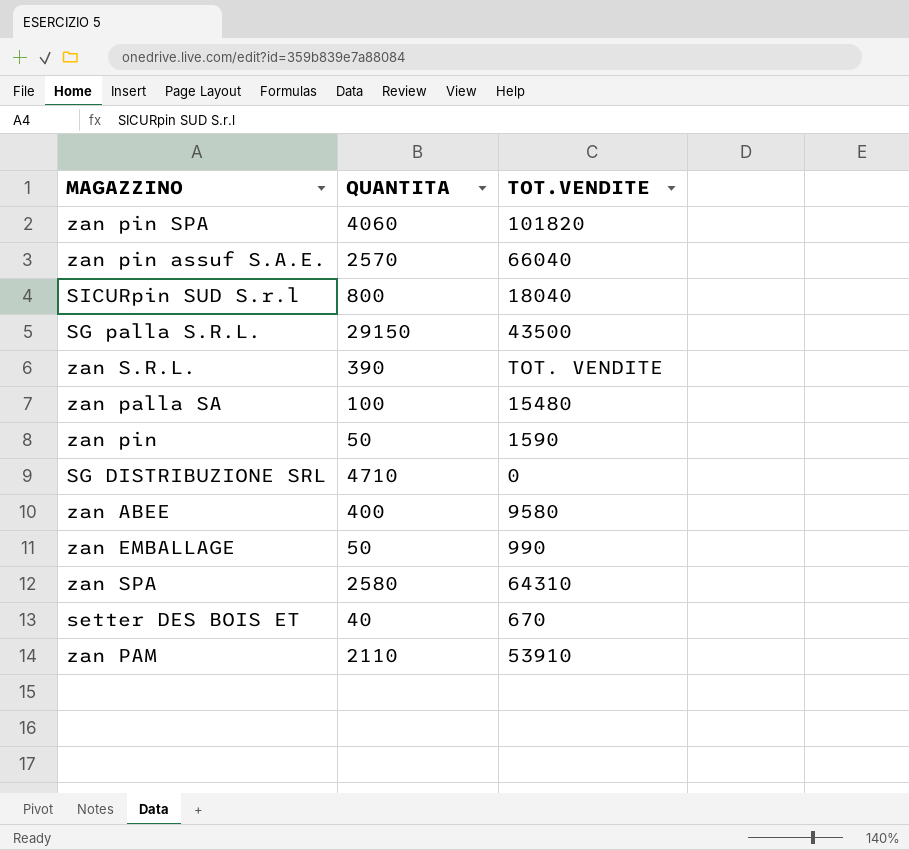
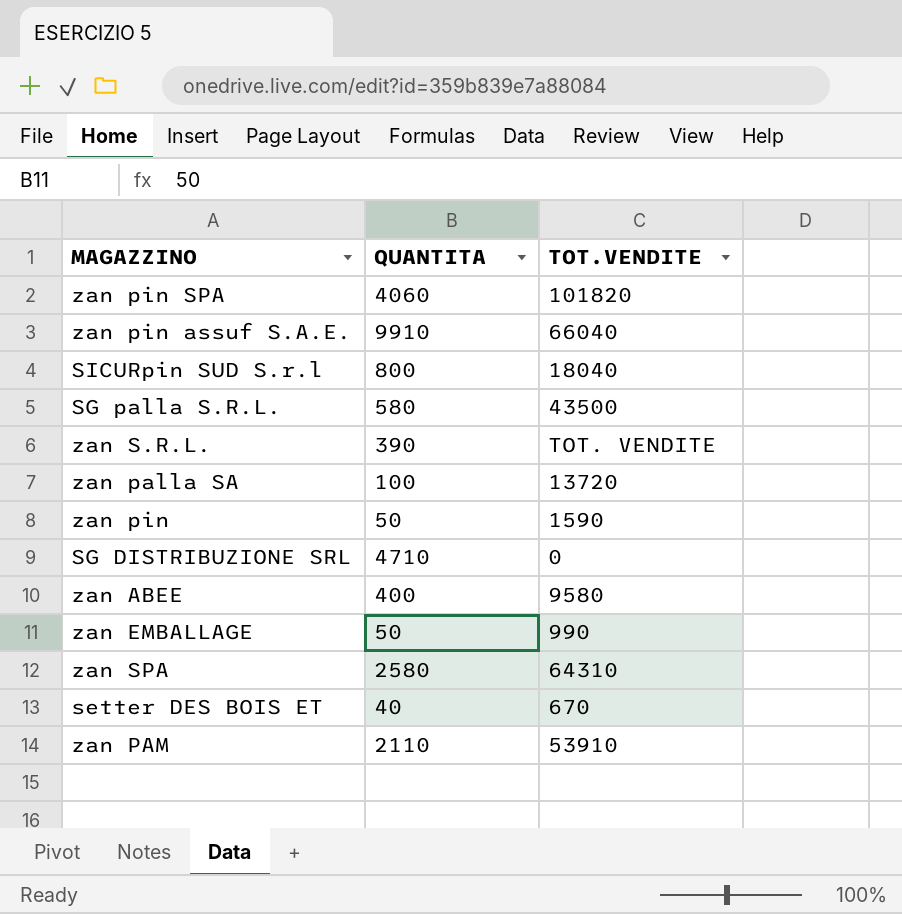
zan pin assuf S.A.E. | QUANTITA: 2570 -> 9910
SG palla S.R.L. | QUANTITA: 29150 -> 580
zan palla SA | TOT.VENDITE: 15480 -> 13720

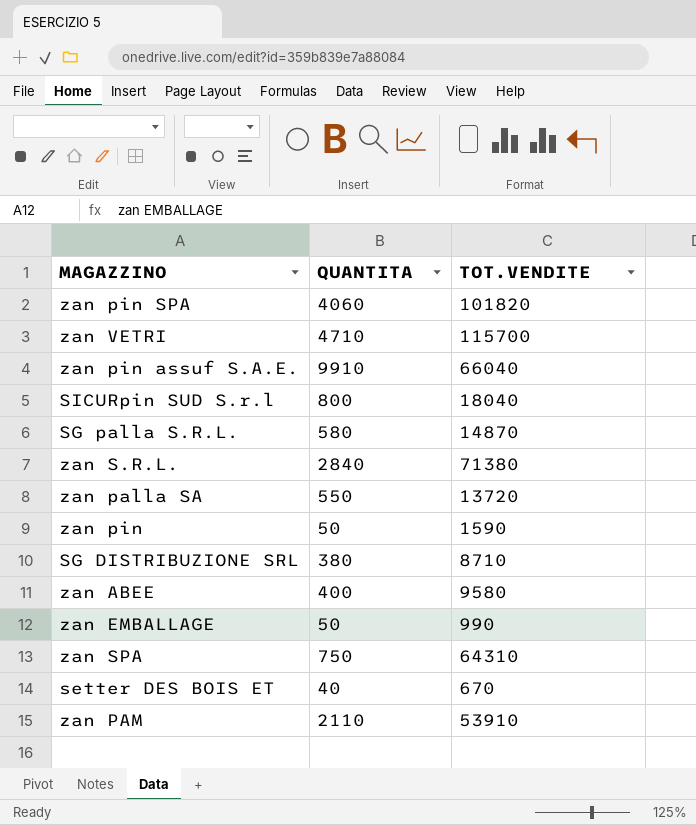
row zan VETRI: none -> 4710 | 115700
SG palla S.R.L. | TOT.VENDITE: 43500 -> 14870
zan S.R.L. | QUANTITA: 390 -> 2840
zan S.R.L. | TOT.VENDITE: TOT. VENDITE -> 71380
zan palla SA | QUANTITA: 100 -> 550
SG DISTRIBUZIONE SRL | QUANTITA: 4710 -> 380
SG DISTRIBUZIONE SRL | TOT.VENDITE: 0 -> 8710
zan SPA | QUANTITA: 2580 -> 750

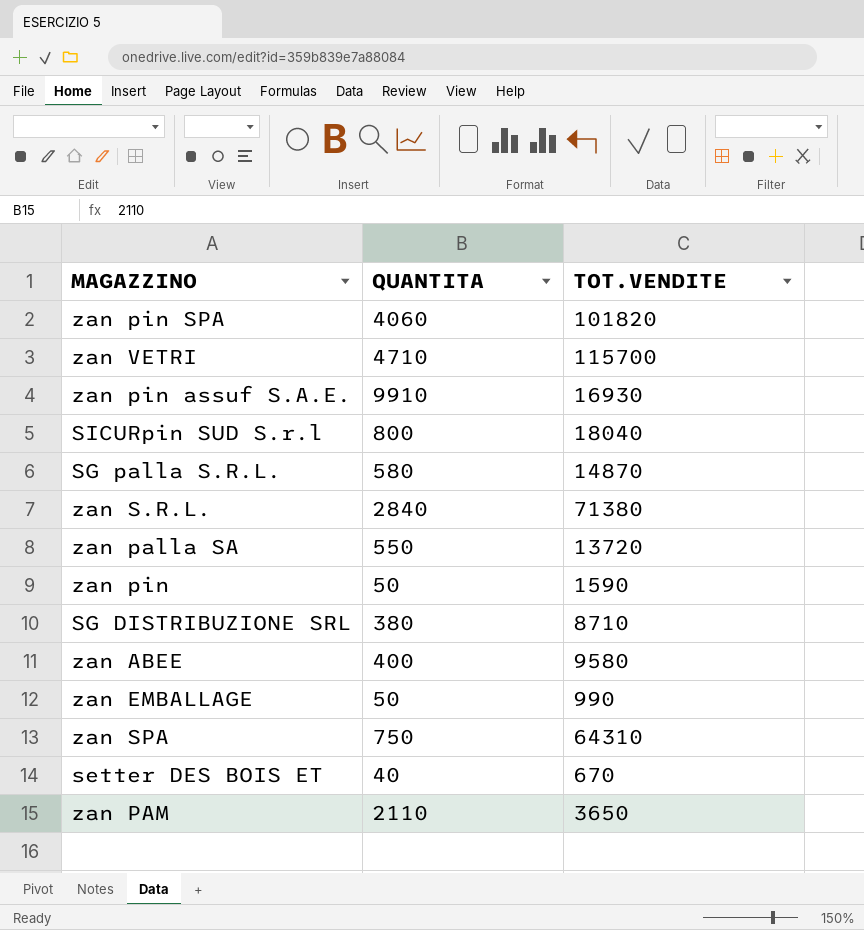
zan pin assuf S.A.E. | TOT.VENDITE: 66040 -> 16930
zan PAM | TOT.VENDITE: 53910 -> 3650

